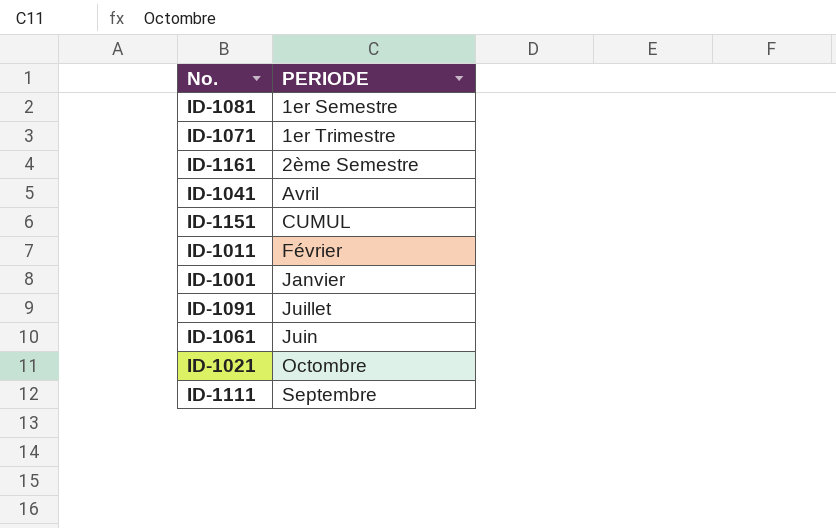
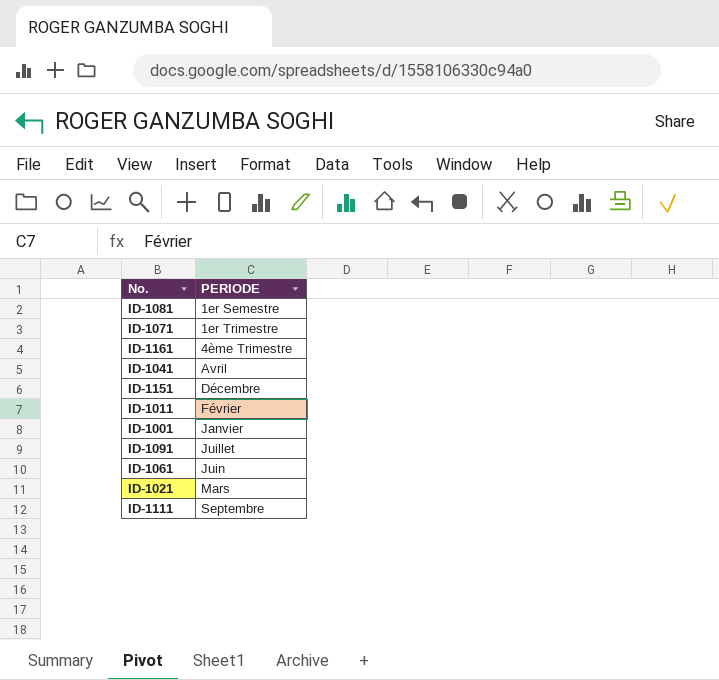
ID-1161 | PERIODE: 2ème Semestre -> 4ème Trimestre
ID-1151 | PERIODE: CUMUL -> Décembre
ID-1021 | PERIODE: Octombre -> Mars

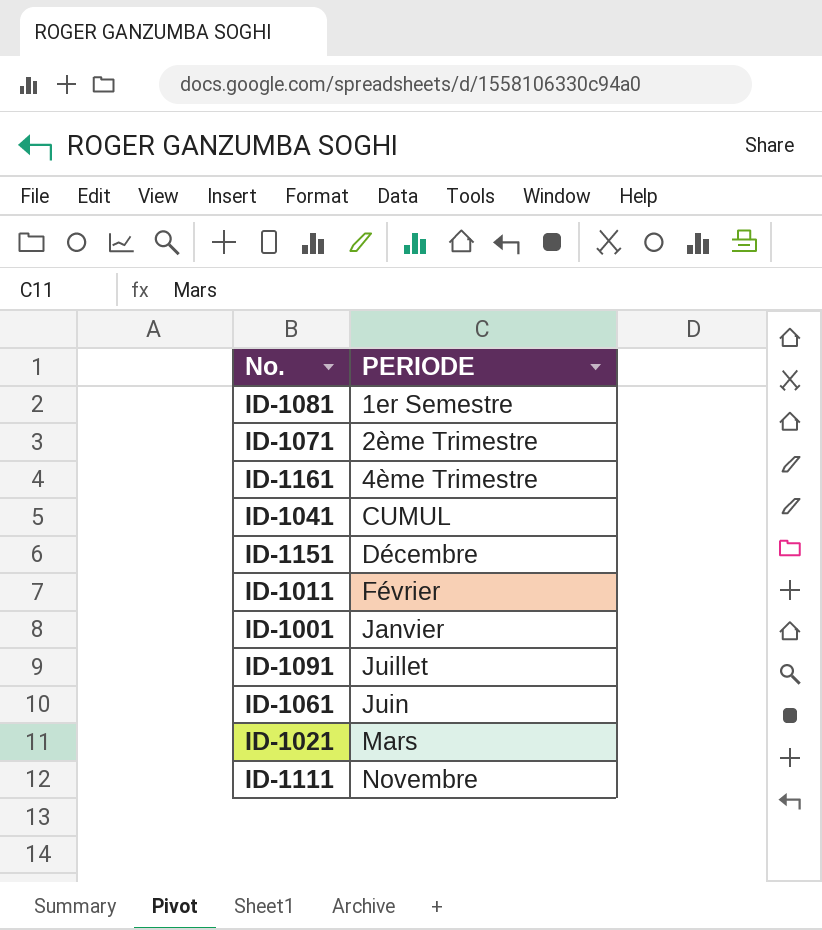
ID-1071 | PERIODE: 1er Trimestre -> 2ème Trimestre
ID-1041 | PERIODE: Avril -> CUMUL
ID-1111 | PERIODE: Septembre -> Novembre

